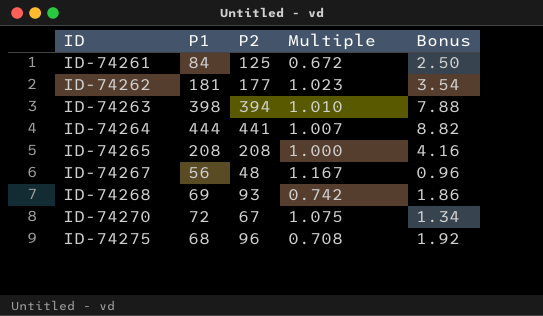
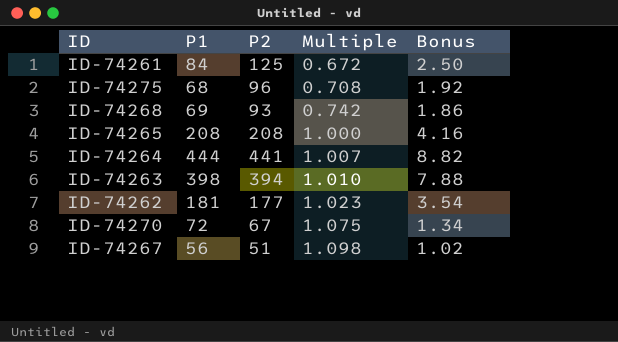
row order: ID ascending -> Multiple ascending
ID-74267 | P2: 48 -> 51
ID-74267 | Multiple: 1.167 -> 1.098
ID-74267 | Bonus: 0.96 -> 1.02

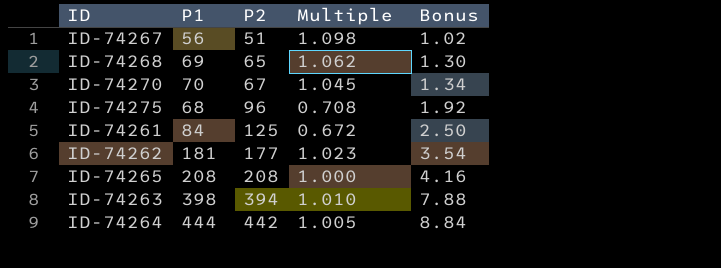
row order: Multiple ascending -> P2 ascending
ID-74268 | P2: 93 -> 65
ID-74268 | Multiple: 0.742 -> 1.062
ID-74268 | Bonus: 1.86 -> 1.30
ID-74270 | P1: 72 -> 70
ID-74270 | Multiple: 1.075 -> 1.045
ID-74264 | P2: 441 -> 442
ID-74264 | Multiple: 1.007 -> 1.005
ID-74264 | Bonus: 8.82 -> 8.84

